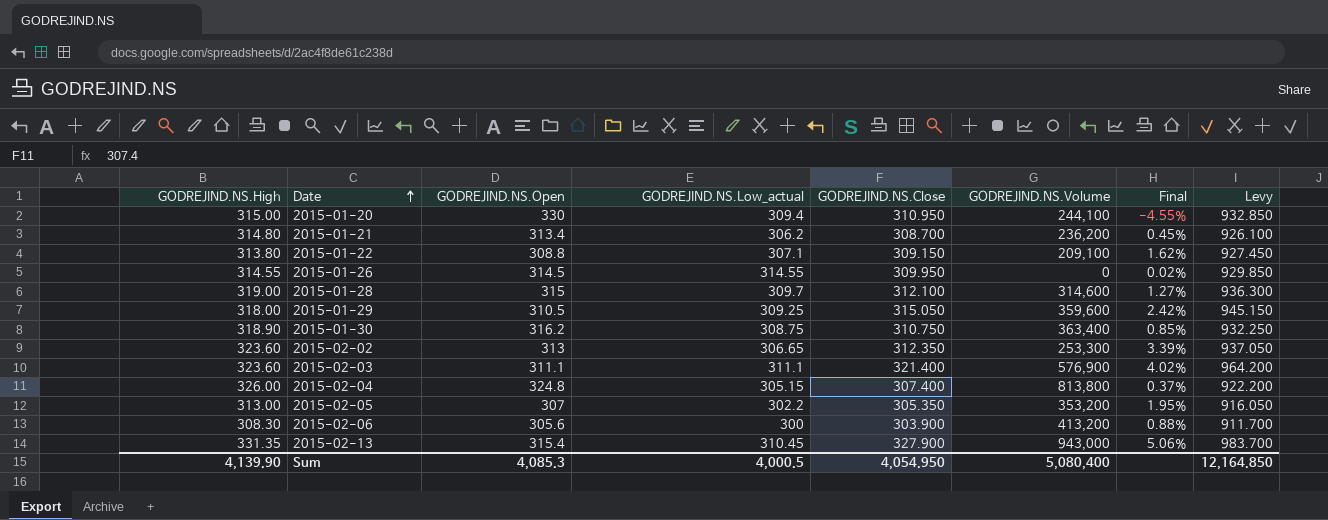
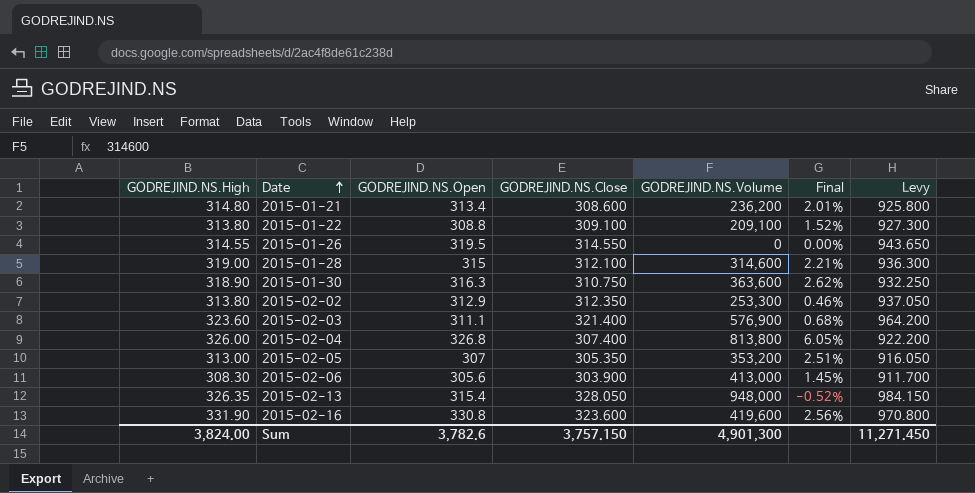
column GODREJIND.NS.Low_actual | position: 4 -> none
column Final | formula: ([GODREJIND.NS.High] - [GODREJIND.NS.Open]) / [GODREJIND.NS.Open] -> ([GODREJIND.NS.High] - [GODREJIND.NS.Close]) / [GODREJIND.NS.Close]
row 2015-01-20: 315.00 | 330 | 309.4 | 310.950 | 244,100 | -4.55% | 932.850 -> none
row 2015-01-29: 318.00 | 310.5 | 309.25 | 315.050 | 359,600 | 2.42% | 945.150 -> none
2015-01-21 | GODREJIND.NS.Close: 308.700 -> 308.600
2015-01-21 | Levy: 926.100 -> 925.800
2015-01-22 | GODREJIND.NS.Close: 309.150 -> 309.100
2015-01-22 | Levy: 927.450 -> 927.300
2015-01-26 | GODREJIND.NS.Open: 314.5 -> 319.5
2015-01-26 | GODREJIND.NS.Close: 309.950 -> 314.550
2015-01-26 | Levy: 929.850 -> 943.650
2015-01-30 | GODREJIND.NS.Open: 316.2 -> 316.3
2015-01-30 | GODREJIND.NS.Volume: 363,400 -> 363,600
2015-02-02 | GODREJIND.NS.High: 323.60 -> 313.80
2015-02-02 | GODREJIND.NS.Open: 313 -> 312.9
2015-02-04 | GODREJIND.NS.Open: 324.8 -> 326.8
2015-02-06 | GODREJIND.NS.Volume: 413,200 -> 413,000
2015-02-13 | GODREJIND.NS.High: 331.35 -> 326.35
2015-02-13 | GODREJIND.NS.Close: 327.900 -> 328.050
2015-02-13 | GODREJIND.NS.Volume: 943,000 -> 948,000
2015-02-13 | Levy: 983.700 -> 984.150
row 2015-02-16: none -> 331.90 | 330.8 | 323.600 | 419,600 | 2.56% | 970.800
Sum | GODREJIND.NS.High: 4,139.90 -> 3,824.00
Sum | GODREJIND.NS.Open: 4,085.3 -> 3,782.6
Sum | GODREJIND.NS.Close: 4,054.950 -> 3,757.150
Sum | GODREJIND.NS.Volume: 5,080,400 -> 4,901,300
Sum | Levy: 12,164.850 -> 11,271.450

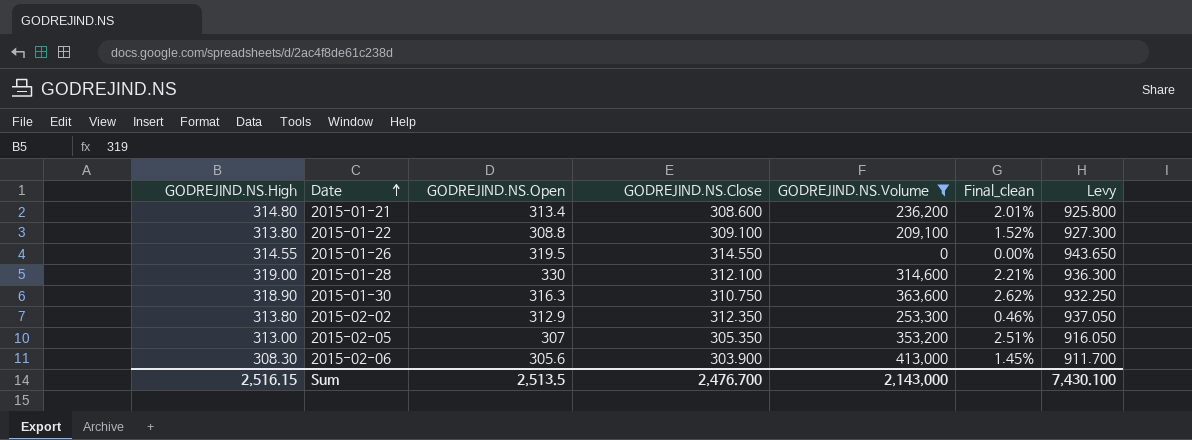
filter: none -> GODREJIND.NS.Volume <= 413,000
column name: Final -> Final_clean
2015-01-28 | GODREJIND.NS.Open: 315 -> 330
Sum | GODREJIND.NS.High: 3,824.00 -> 2,516.15
Sum | GODREJIND.NS.Open: 3,782.6 -> 2,513.5
Sum | GODREJIND.NS.Close: 3,757.150 -> 2,476.700
Sum | GODREJIND.NS.Volume: 4,901,300 -> 2,143,000
Sum | Levy: 11,271.450 -> 7,430.100

